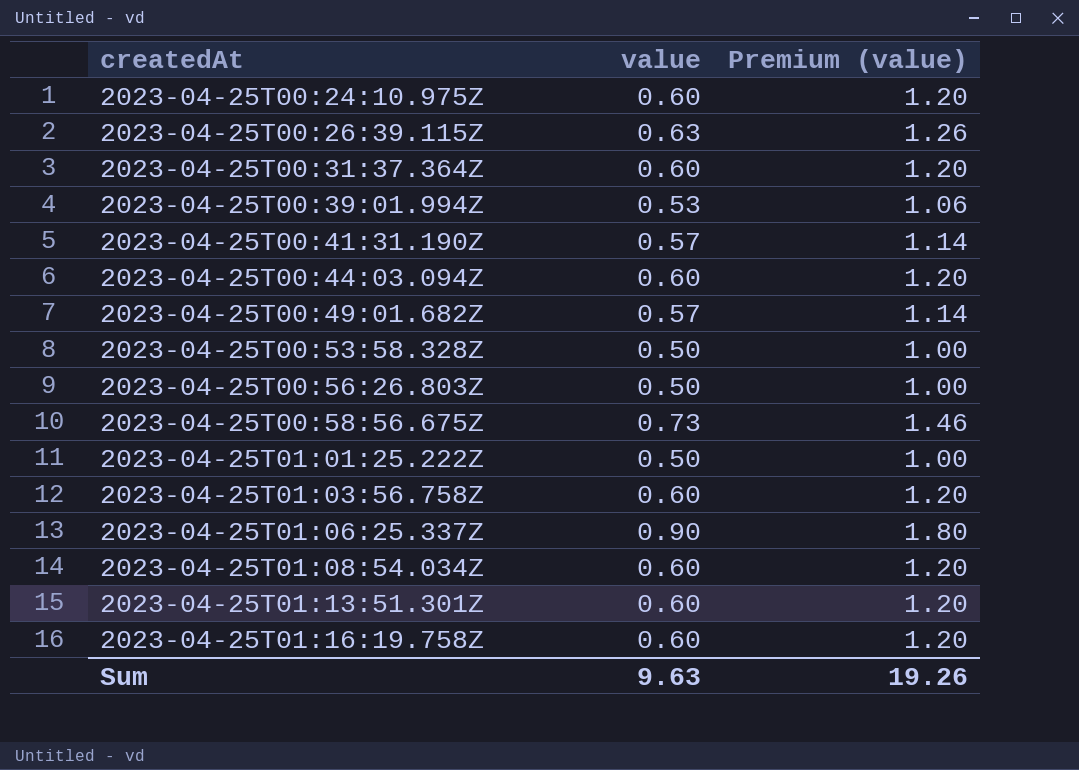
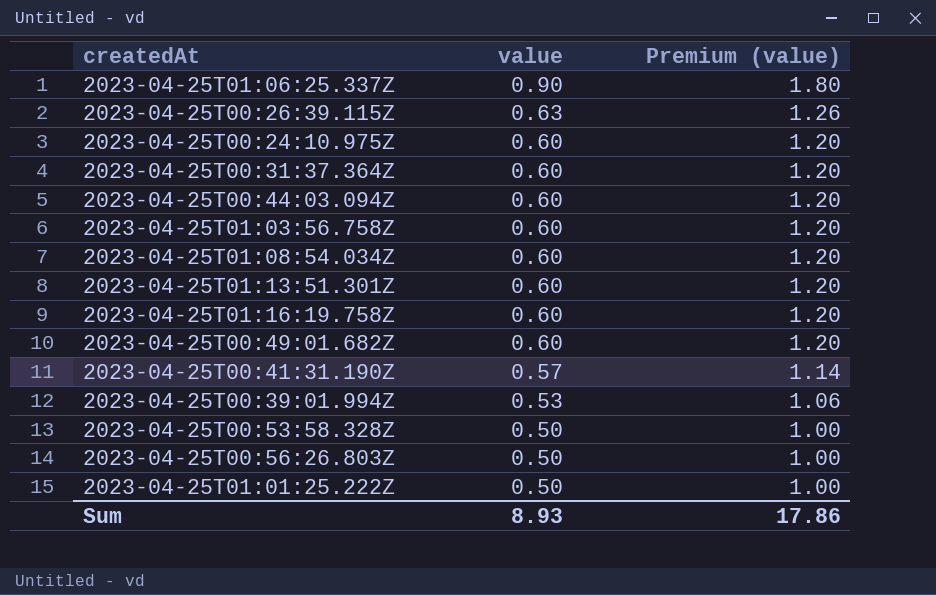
row order: createdAt ascending -> value descending
row 2023-04-25T00:58:56.675Z: 0.73 | 1.46 -> none
2023-04-25T00:49:01.682Z | value: 0.57 -> 0.60
2023-04-25T00:49:01.682Z | Premium (value): 1.14 -> 1.20
Sum | value: 9.63 -> 8.93
Sum | Premium (value): 19.26 -> 17.86

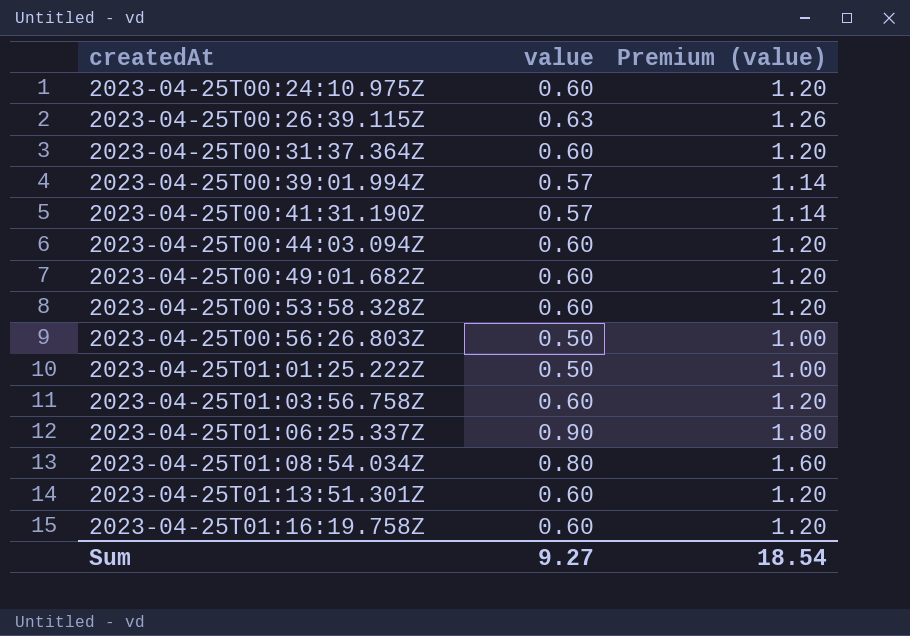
row order: value descending -> createdAt ascending
2023-04-25T00:39:01.994Z | value: 0.53 -> 0.57
2023-04-25T00:39:01.994Z | Premium (value): 1.06 -> 1.14
2023-04-25T00:53:58.328Z | value: 0.50 -> 0.60
2023-04-25T00:53:58.328Z | Premium (value): 1.00 -> 1.20
2023-04-25T01:08:54.034Z | value: 0.60 -> 0.80
2023-04-25T01:08:54.034Z | Premium (value): 1.20 -> 1.60
Sum | value: 8.93 -> 9.27
Sum | Premium (value): 17.86 -> 18.54

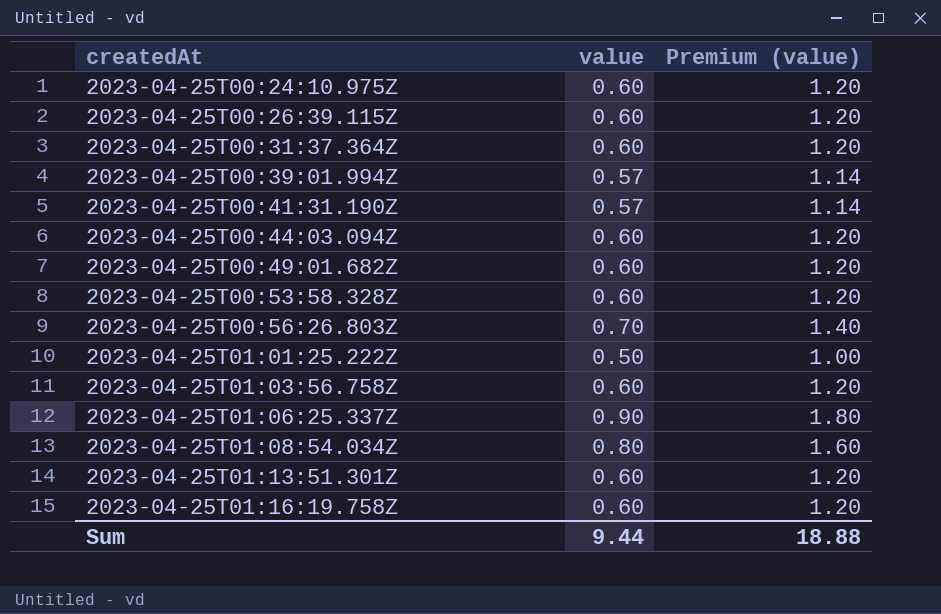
2023-04-25T00:26:39.115Z | value: 0.63 -> 0.60
2023-04-25T00:26:39.115Z | Premium (value): 1.26 -> 1.20
2023-04-25T00:56:26.803Z | value: 0.50 -> 0.70
2023-04-25T00:56:26.803Z | Premium (value): 1.00 -> 1.40
Sum | value: 9.27 -> 9.44
Sum | Premium (value): 18.54 -> 18.88

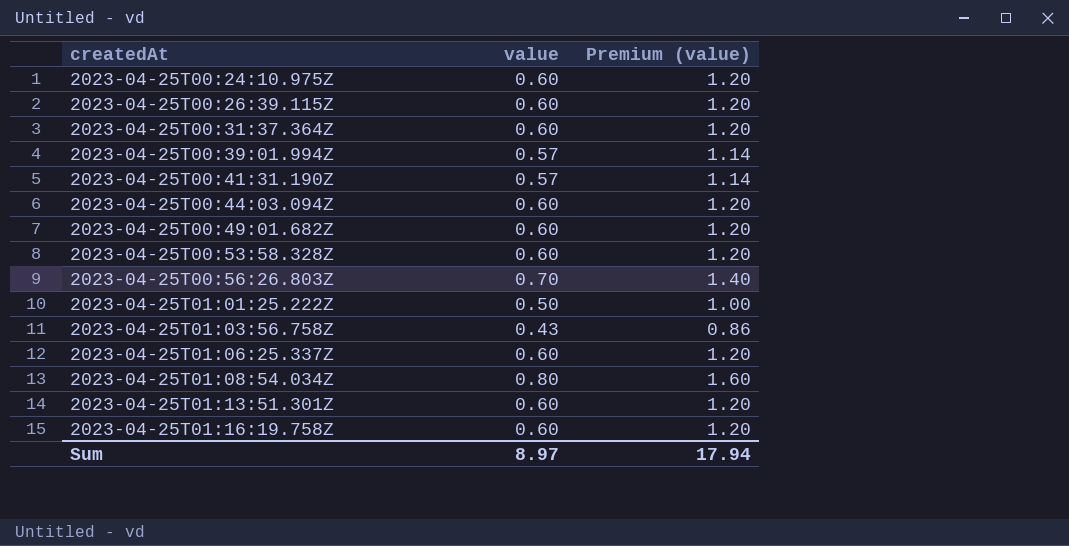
2023-04-25T01:03:56.758Z | value: 0.60 -> 0.43
2023-04-25T01:03:56.758Z | Premium (value): 1.20 -> 0.86
2023-04-25T01:06:25.337Z | value: 0.90 -> 0.60
2023-04-25T01:06:25.337Z | Premium (value): 1.80 -> 1.20
Sum | value: 9.44 -> 8.97
Sum | Premium (value): 18.88 -> 17.94

